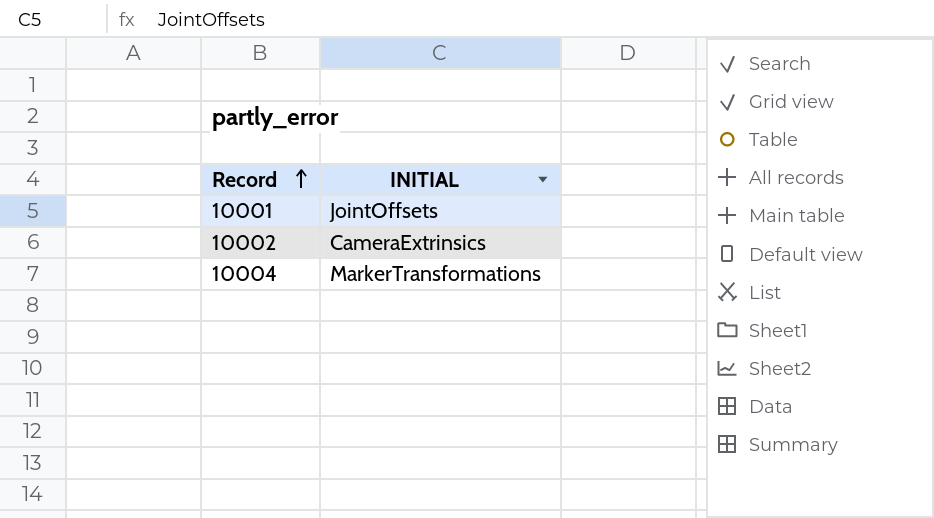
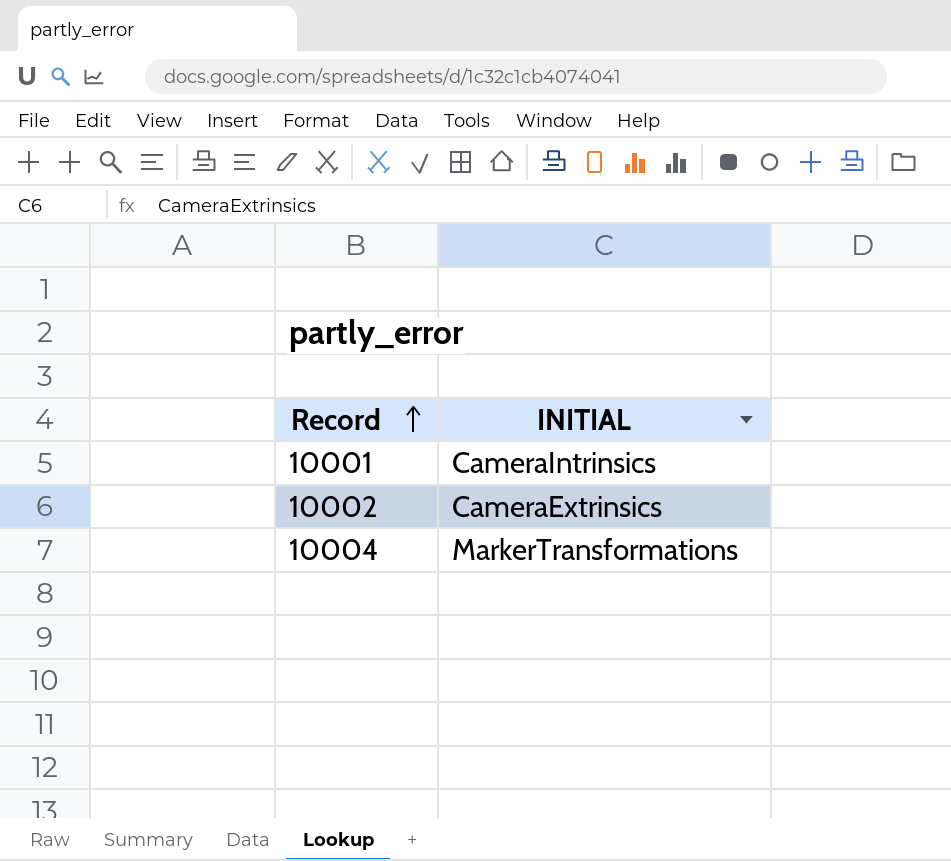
10001 | INITIAL: JointOffsets -> CameraIntrinsics

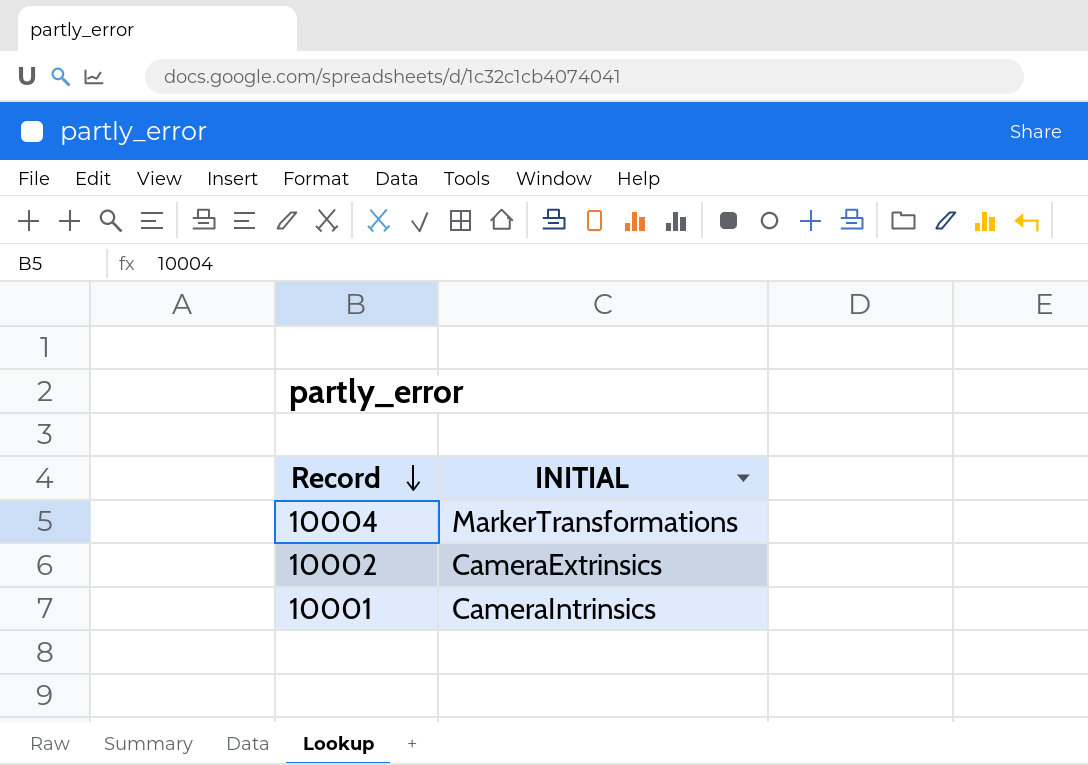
row order: Record ascending -> Record descending

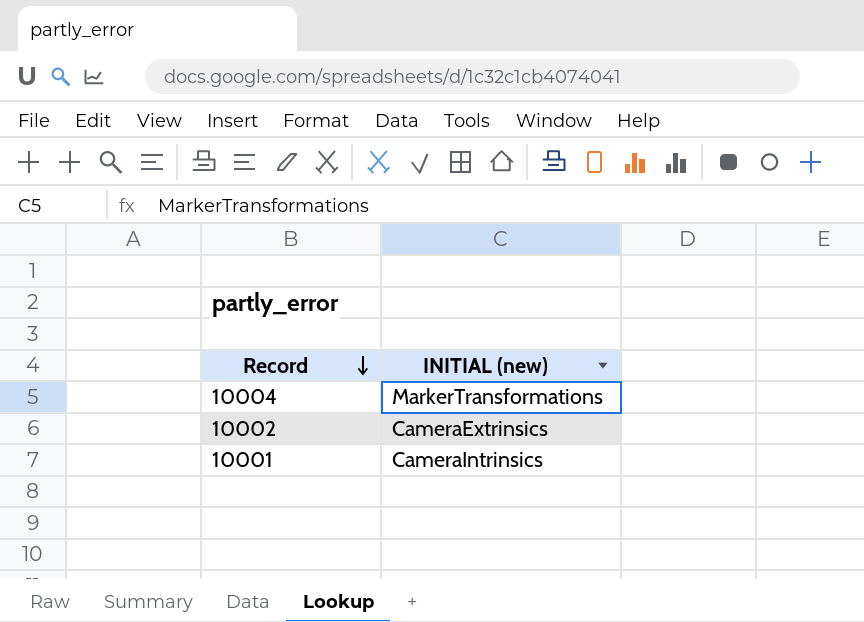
column name: INITIAL -> INITIAL (new)

